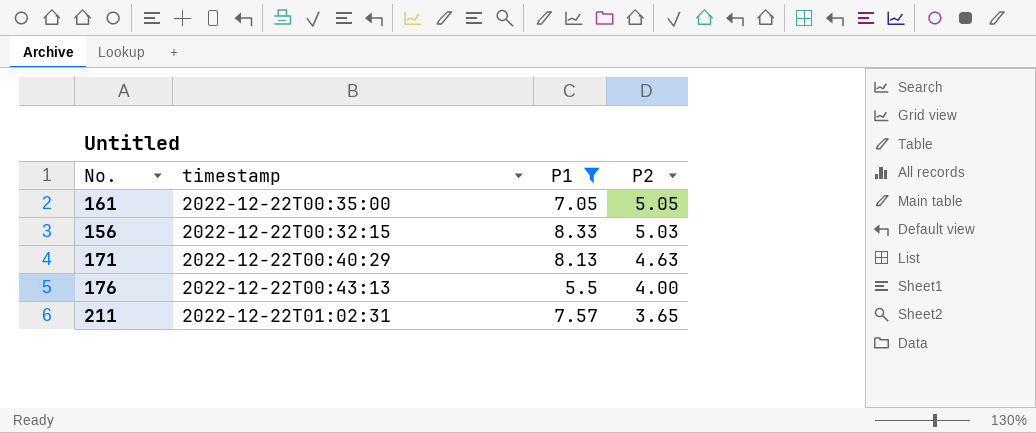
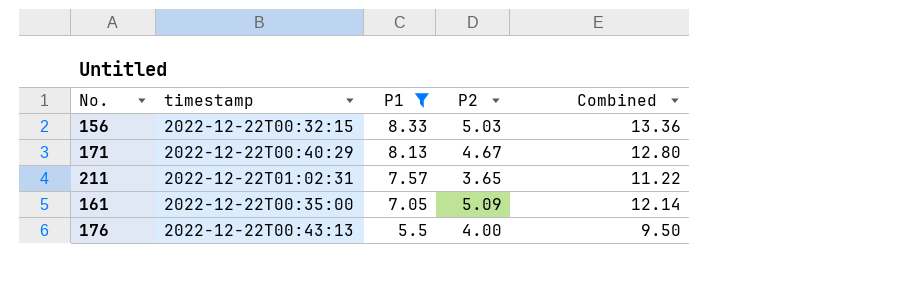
row order: P2 descending -> P1 descending
column Combined | formula: none -> [P1] + [P2]
171 | P2: 4.63 -> 4.67
161 | P2: 5.05 -> 5.09

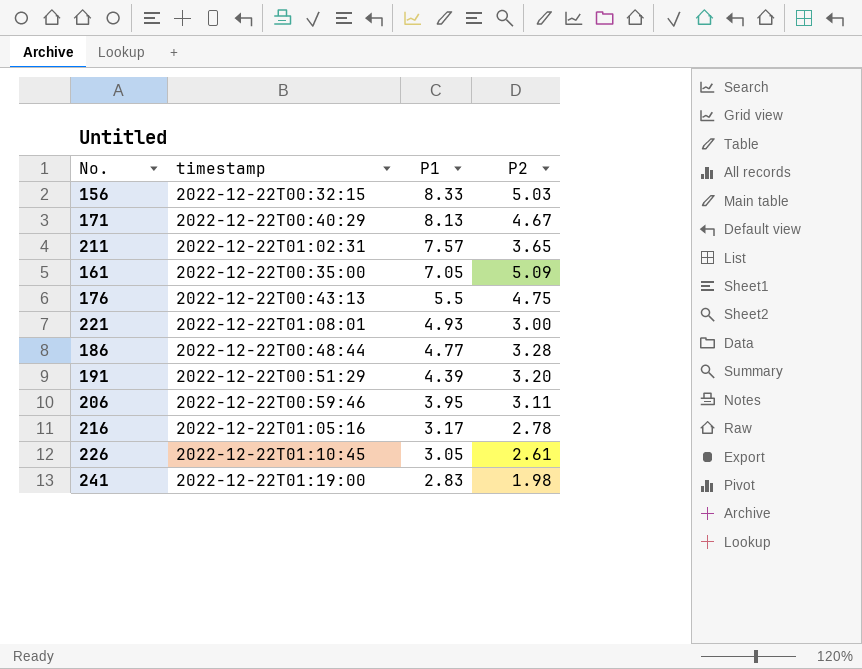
filter: P1 >= 5.5 -> none
column Combined | formula: [P1] + [P2] -> none
176 | P2: 4.00 -> 4.75

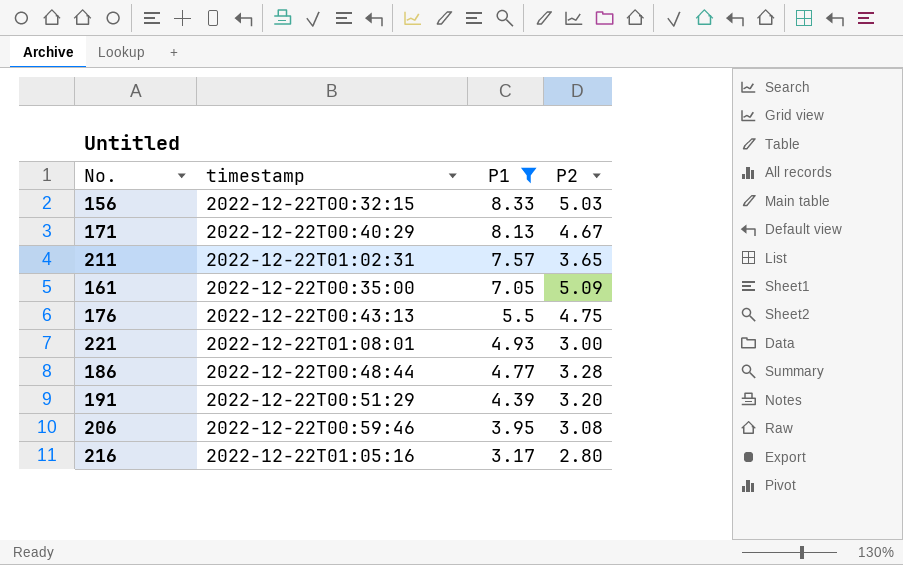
filter: none -> P1 >= 3.17
206 | P2: 3.11 -> 3.08
216 | P2: 2.78 -> 2.80

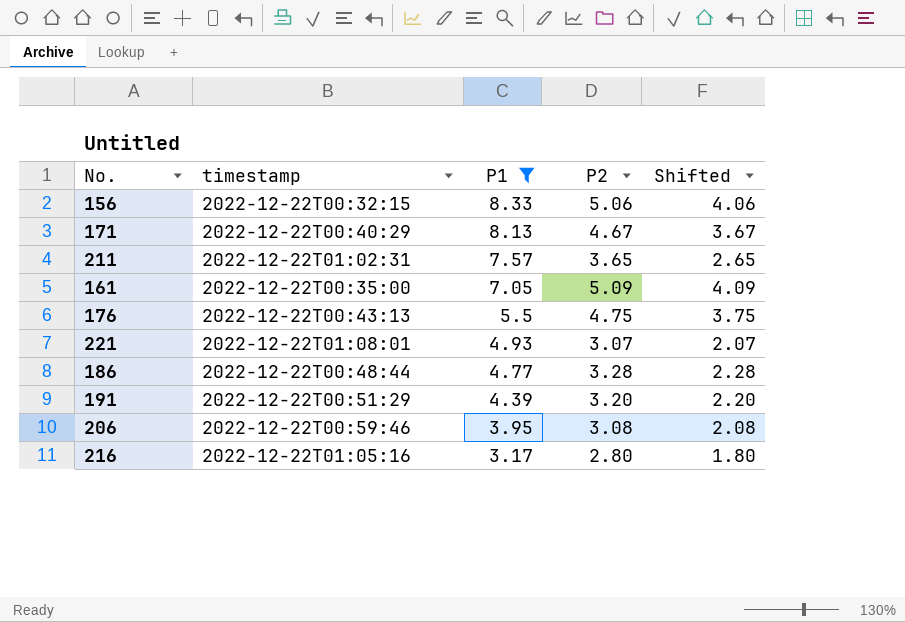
column Shifted | formula: none -> [P2] - 1
156 | P2: 5.03 -> 5.06
221 | P2: 3.00 -> 3.07

